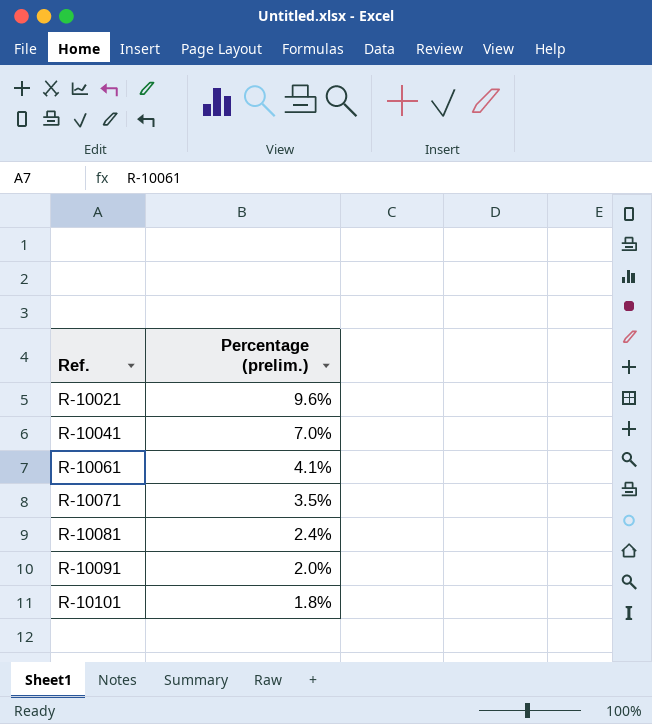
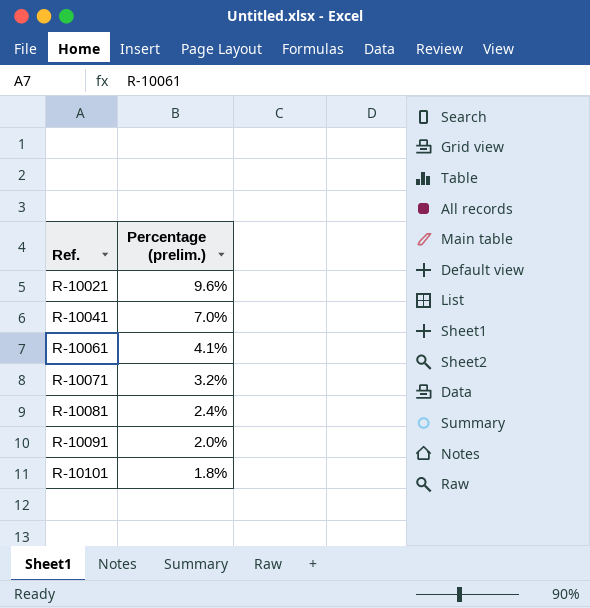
R-10071 | Percentage (prelim.): 3.5% -> 3.2%

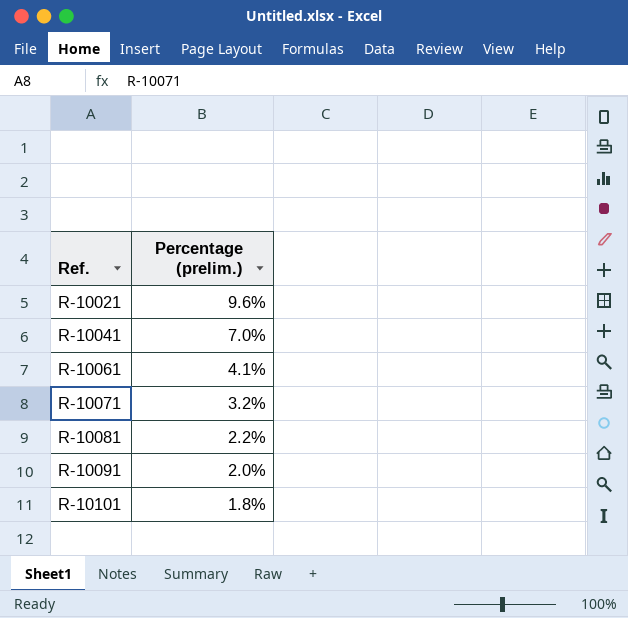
R-10081 | Percentage (prelim.): 2.4% -> 2.2%

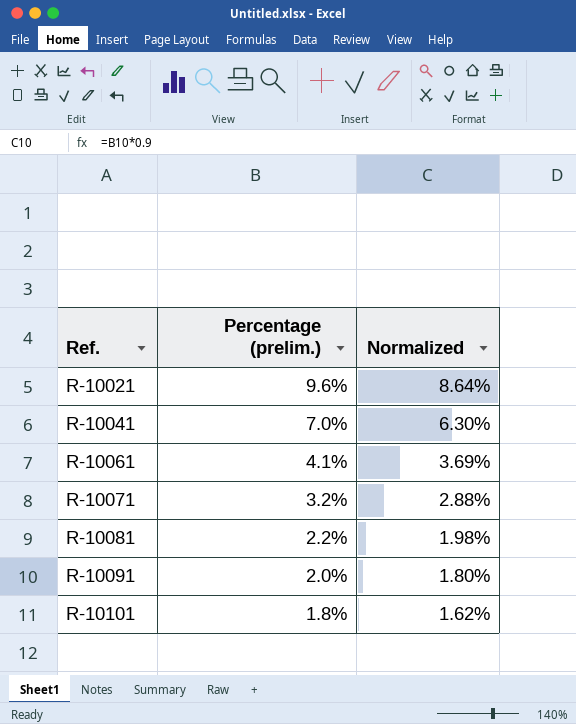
column Normalized | formula: none -> [Percentage (prelim.)] * 0.9

